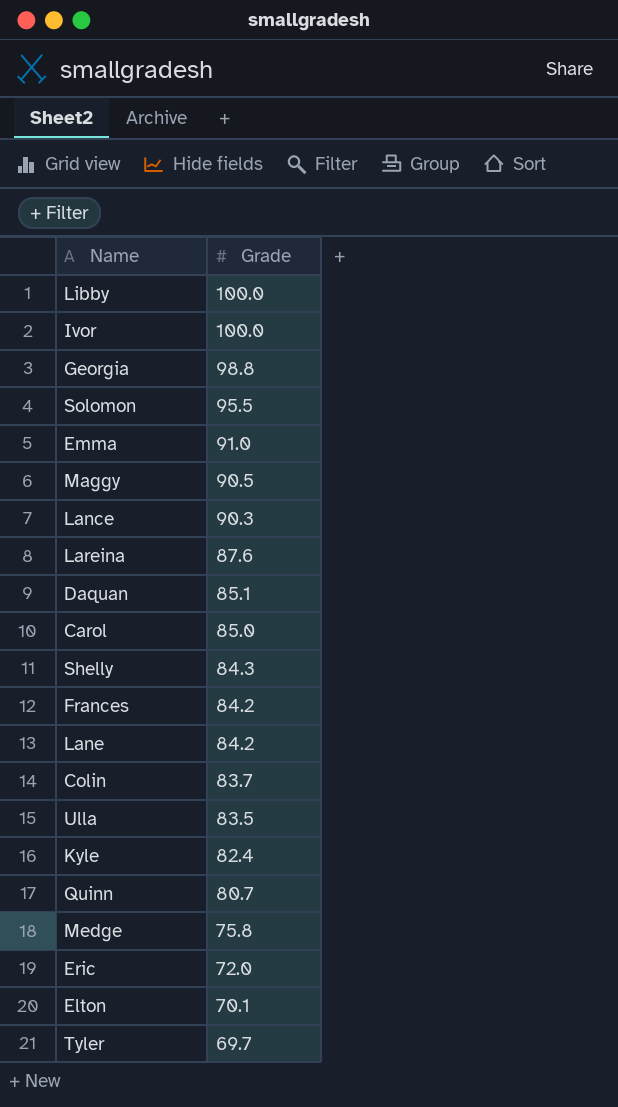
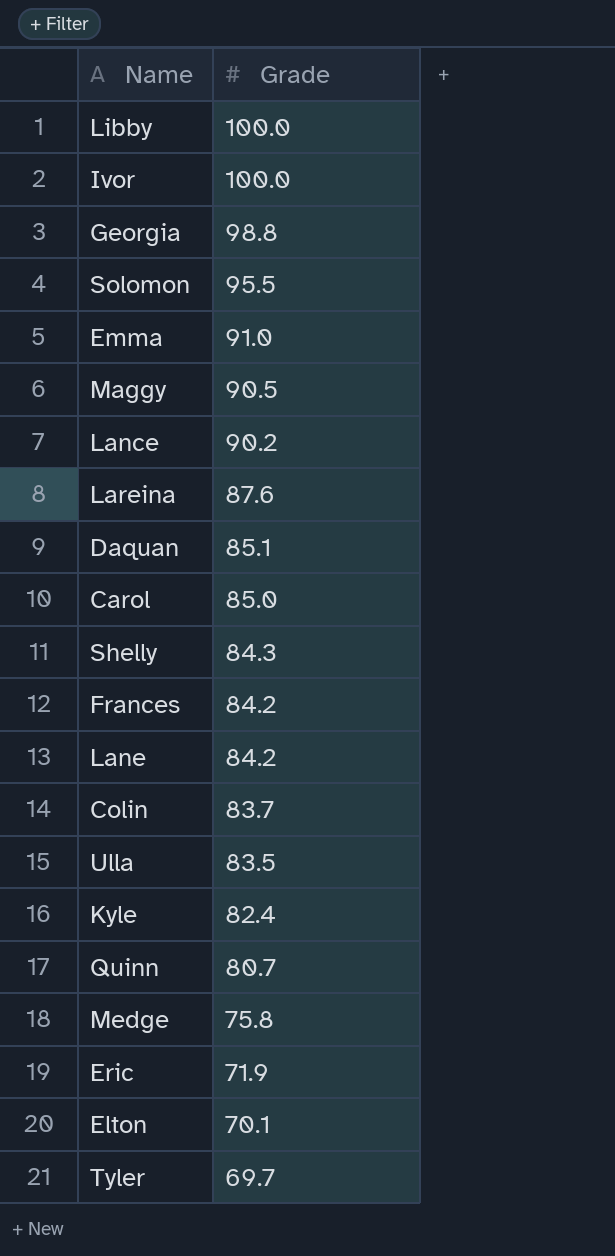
Lance | Grade: 90.3 -> 90.2
Eric | Grade: 72.0 -> 71.9

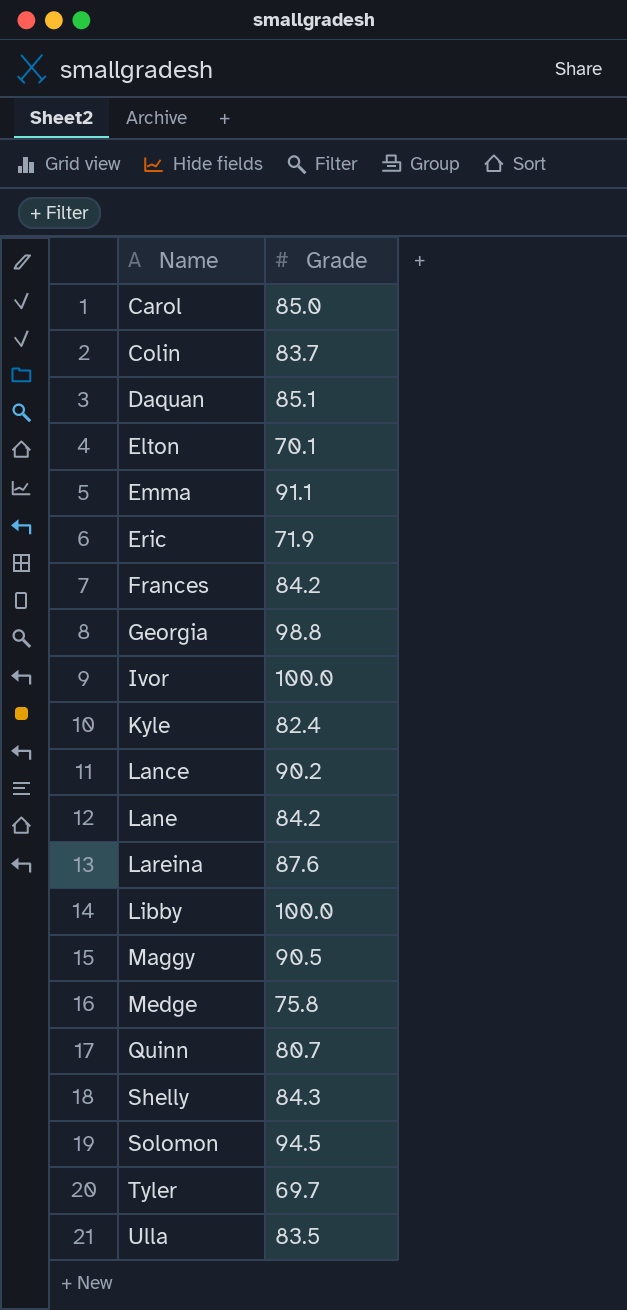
row order: Grade descending -> Name ascending
Emma | Grade: 91.0 -> 91.1
Solomon | Grade: 95.5 -> 94.5

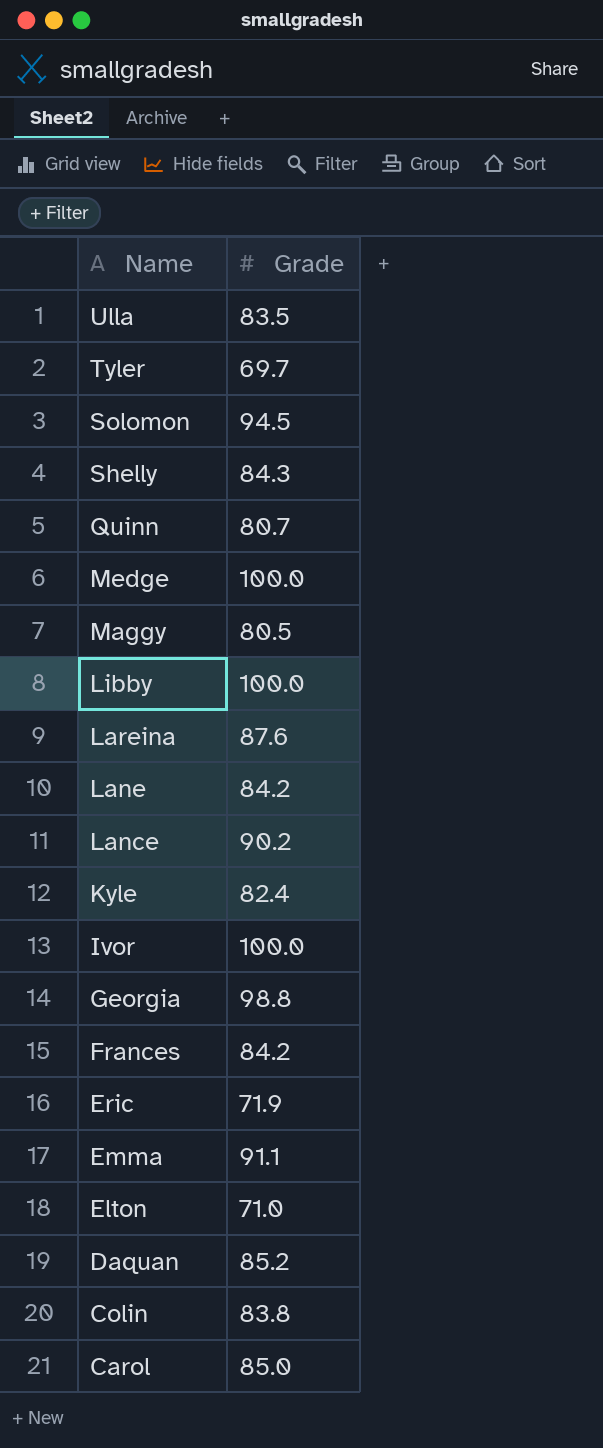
row order: Name ascending -> Name descending
Medge | Grade: 75.8 -> 100.0
Maggy | Grade: 90.5 -> 80.5
Elton | Grade: 70.1 -> 71.0
Daquan | Grade: 85.1 -> 85.2
Colin | Grade: 83.7 -> 83.8

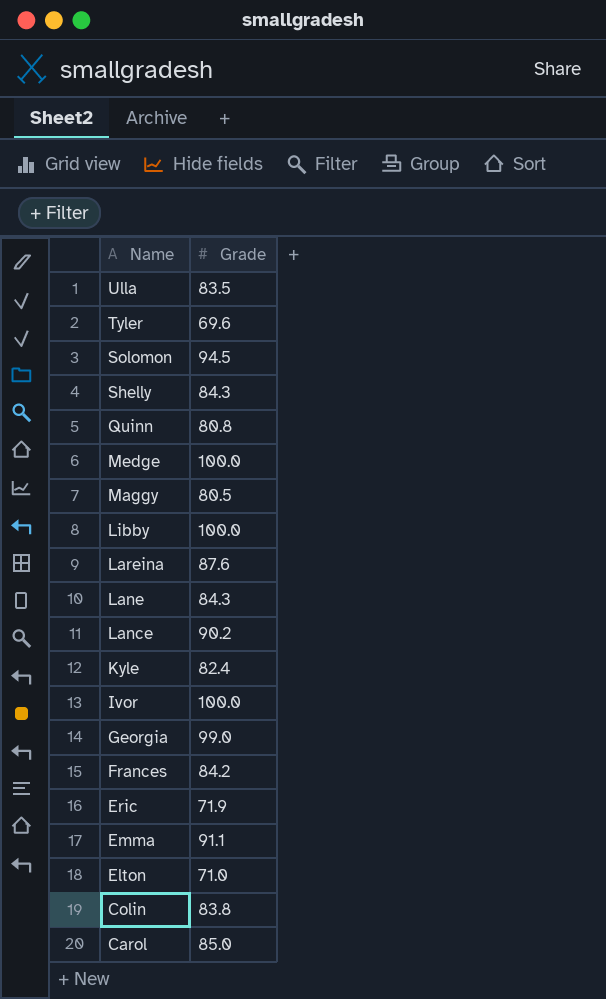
row Daquan: 85.2 -> none
Tyler | Grade: 69.7 -> 69.6
Quinn | Grade: 80.7 -> 80.8
Lane | Grade: 84.2 -> 84.3
Georgia | Grade: 98.8 -> 99.0

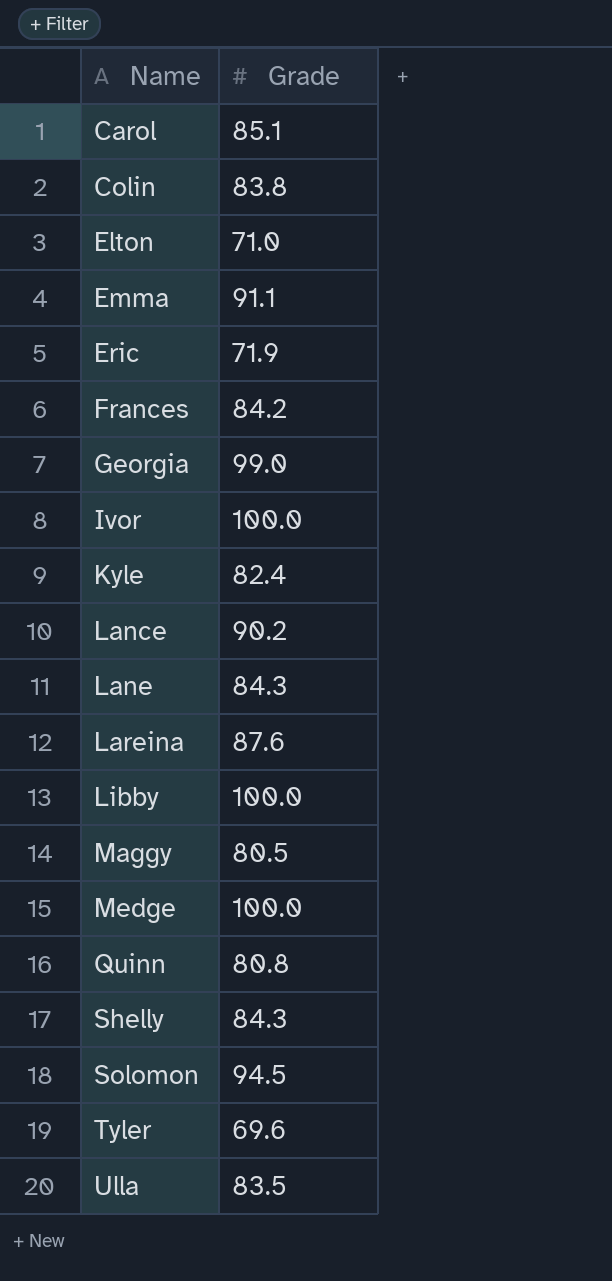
row order: Name descending -> Name ascending
Carol | Grade: 85.0 -> 85.1

